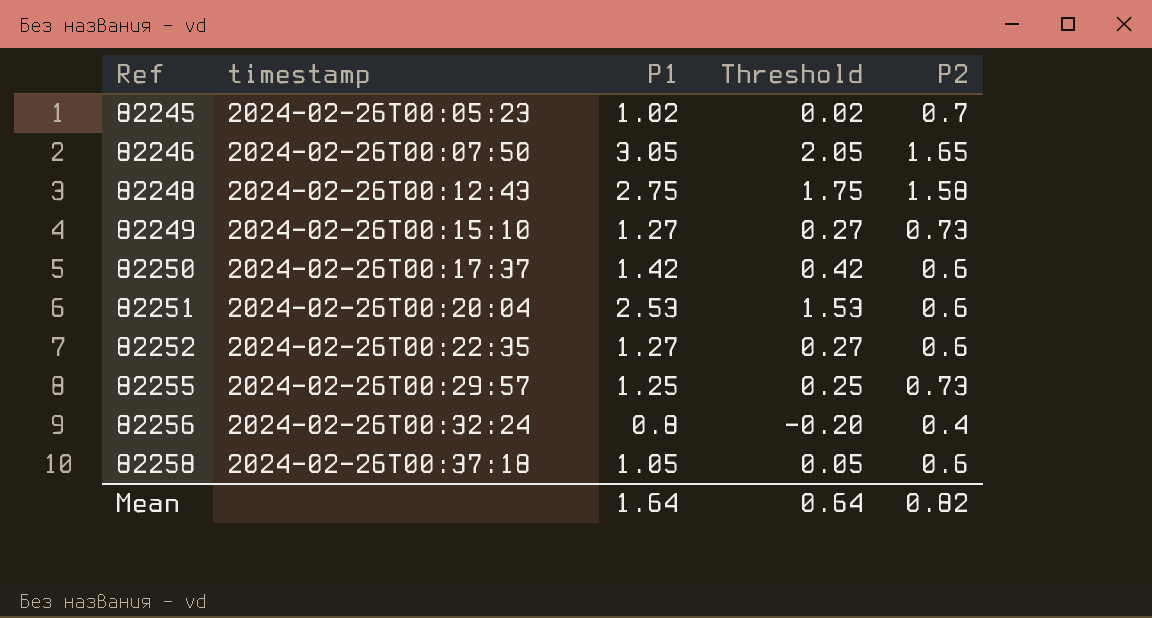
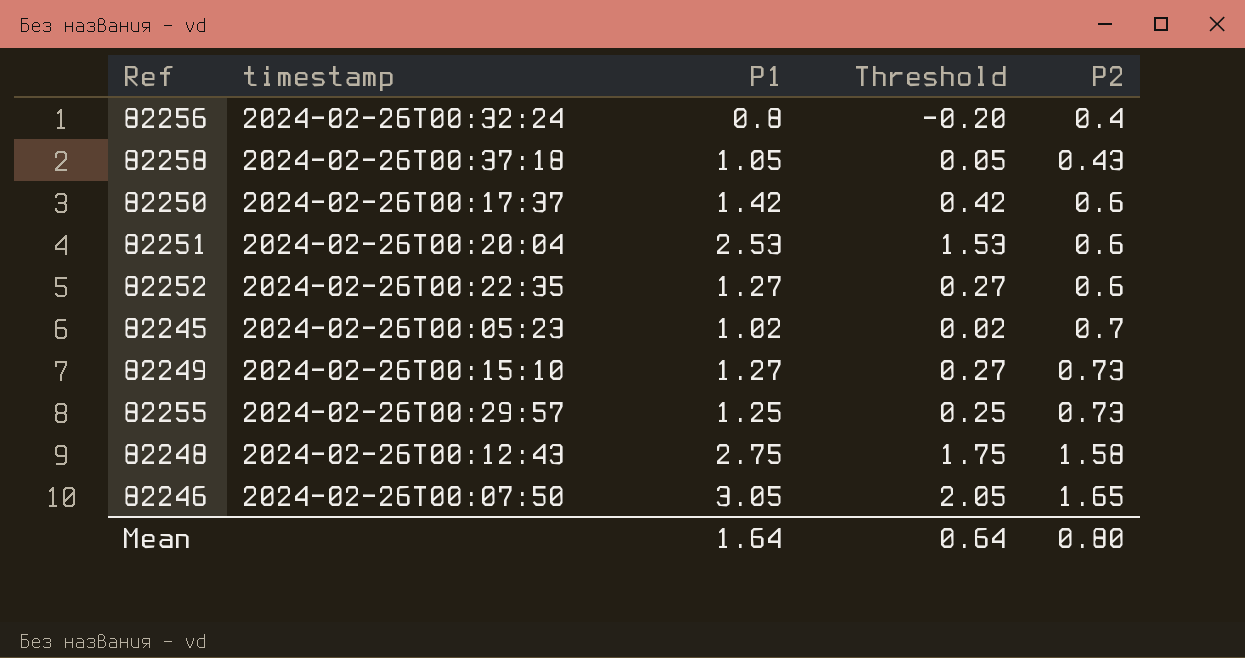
row order: Ref ascending -> P2 ascending
82258 | P2: 0.6 -> 0.43
Mean | P2: 0.82 -> 0.80

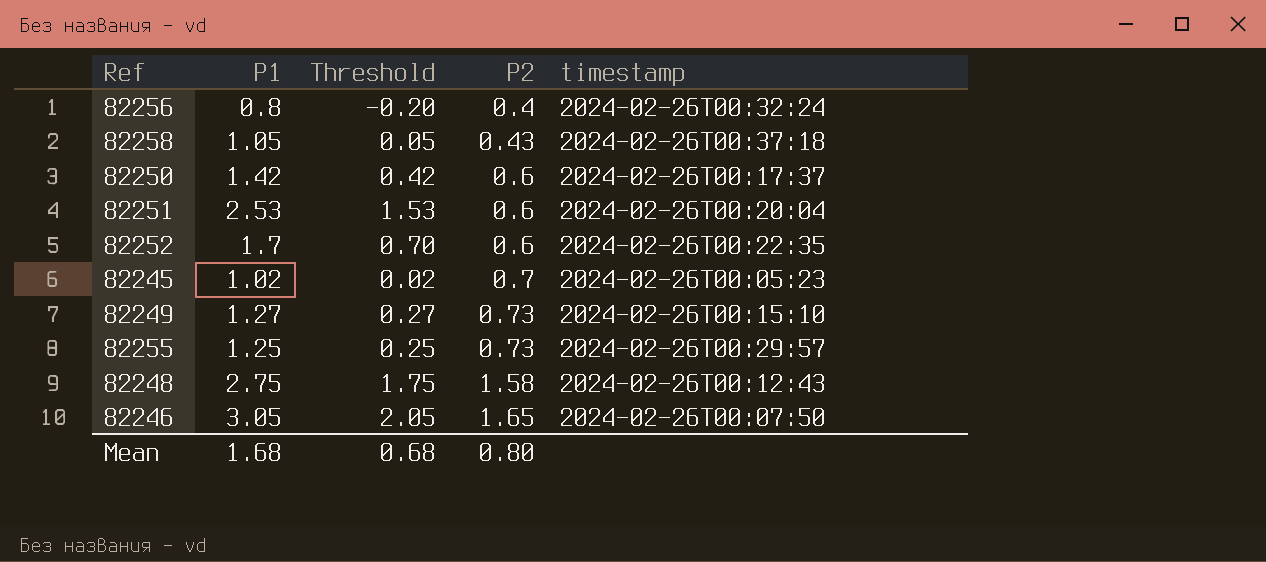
column timestamp | position: 2 -> 5
82252 | P1: 1.27 -> 1.7
82252 | Threshold: 0.27 -> 0.70
Mean | P1: 1.64 -> 1.68
Mean | Threshold: 0.64 -> 0.68

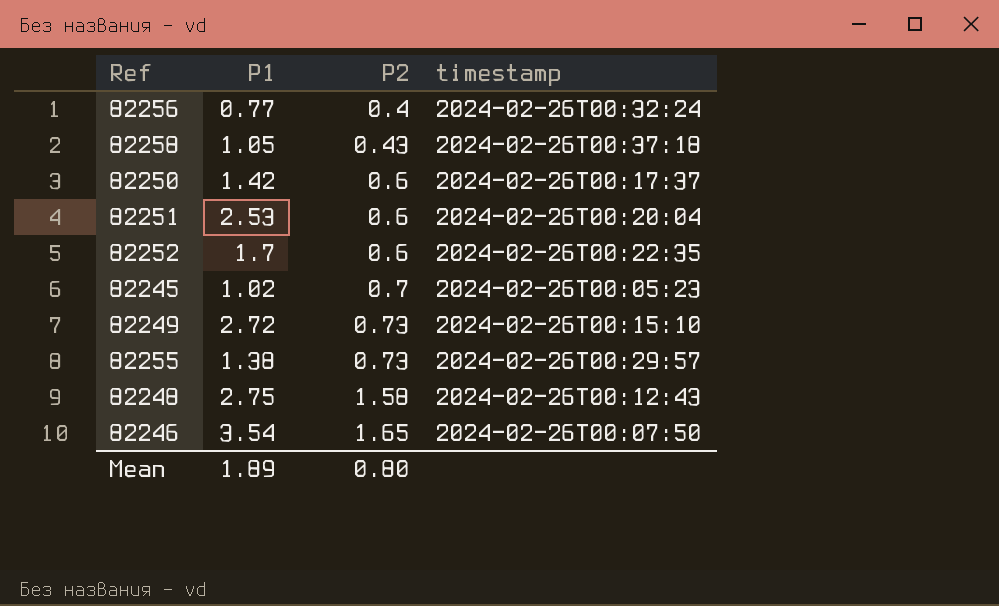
column Threshold | formula: [P1] - 1 -> none
82256 | P1: 0.8 -> 0.77
82249 | P1: 1.27 -> 2.72
82255 | P1: 1.25 -> 1.38
82246 | P1: 3.05 -> 3.54
Mean | P1: 1.68 -> 1.89

